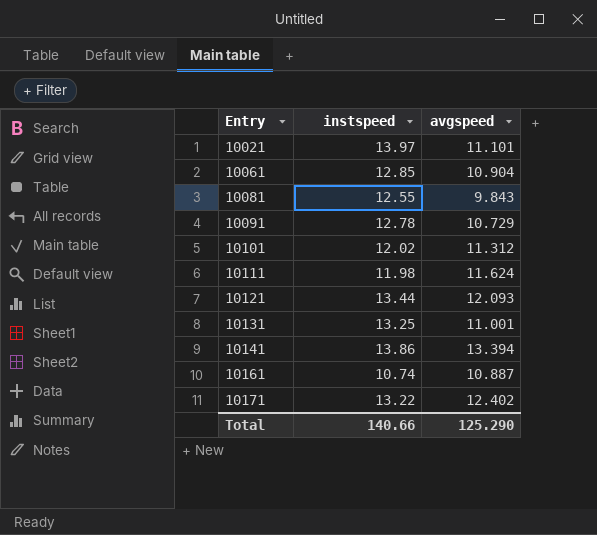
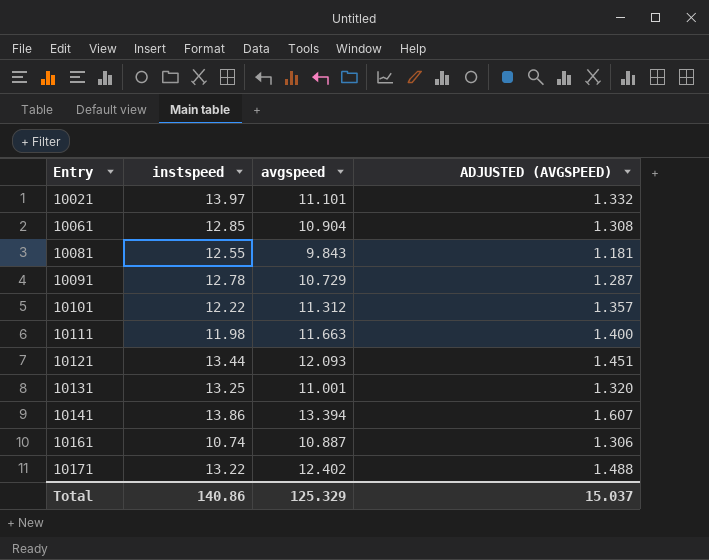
column ADJUSTED (AVGSPEED) | formula: none -> [avgspeed] * 0.12
10101 | instspeed: 12.02 -> 12.22
10111 | avgspeed: 11.624 -> 11.663
Total | instspeed: 140.66 -> 140.86
Total | avgspeed: 125.290 -> 125.329

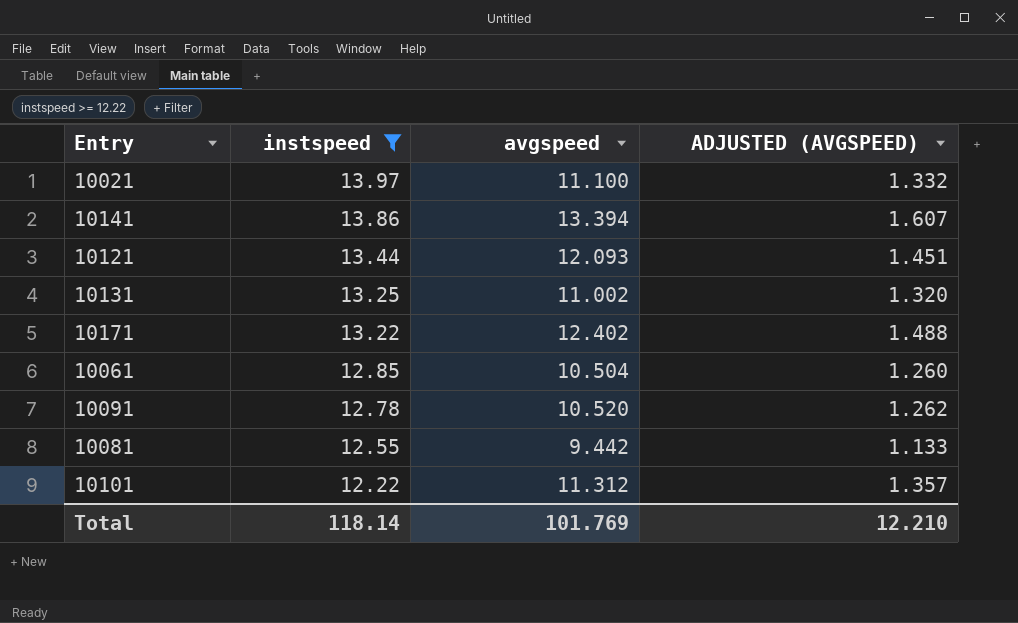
filter: none -> instspeed >= 12.22
row order: Entry ascending -> instspeed descending
10021 | avgspeed: 11.101 -> 11.100
10131 | avgspeed: 11.001 -> 11.002
10061 | avgspeed: 10.904 -> 10.504
10061 | ADJUSTED (AVGSPEED): 1.308 -> 1.260
10091 | avgspeed: 10.729 -> 10.520
10091 | ADJUSTED (AVGSPEED): 1.287 -> 1.262
10081 | avgspeed: 9.843 -> 9.442
10081 | ADJUSTED (AVGSPEED): 1.181 -> 1.133
Total | instspeed: 140.86 -> 118.14
Total | avgspeed: 125.329 -> 101.769
Total | ADJUSTED (AVGSPEED): 15.037 -> 12.210

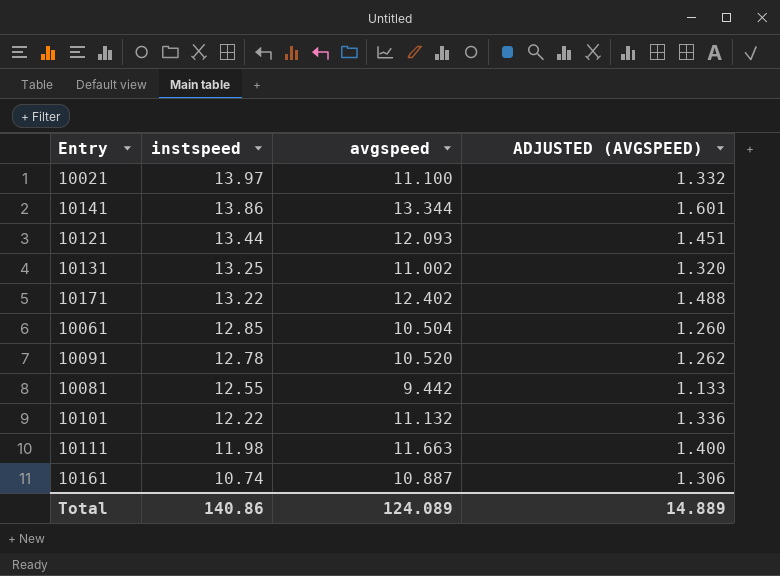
filter: instspeed >= 12.22 -> none
10141 | avgspeed: 13.394 -> 13.344
10141 | ADJUSTED (AVGSPEED): 1.607 -> 1.601
10101 | avgspeed: 11.312 -> 11.132
10101 | ADJUSTED (AVGSPEED): 1.357 -> 1.336
Total | instspeed: 118.14 -> 140.86
Total | avgspeed: 101.769 -> 124.089
Total | ADJUSTED (AVGSPEED): 12.210 -> 14.889

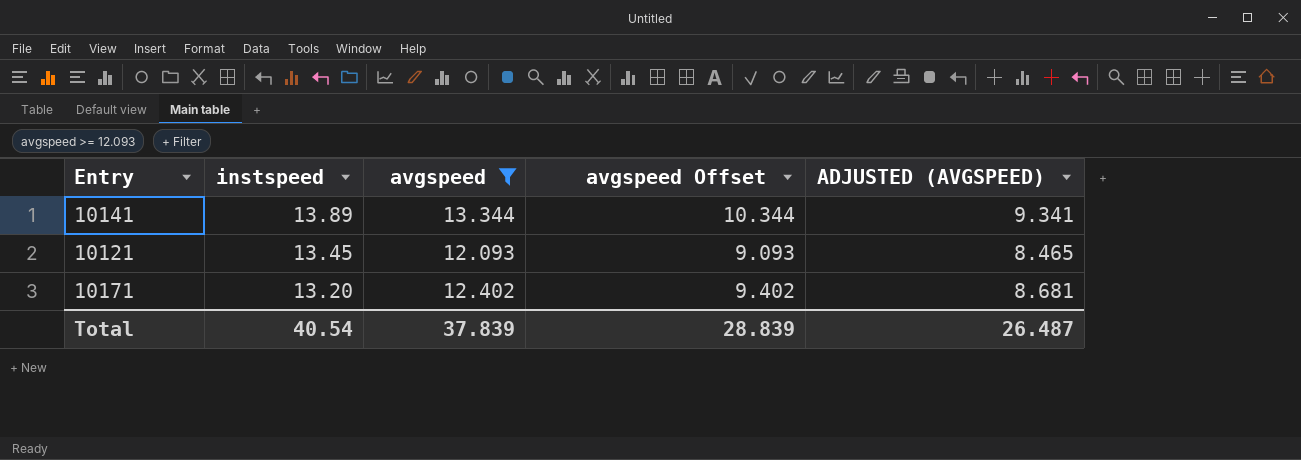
filter: none -> avgspeed >= 12.093
column avgspeed Offset | formula: none -> [avgspeed] - 3
column ADJUSTED (AVGSPEED) | formula: [avgspeed] * 0.12 -> [avgspeed] * 0.7
10141 | instspeed: 13.86 -> 13.89
10121 | instspeed: 13.44 -> 13.45
10171 | instspeed: 13.22 -> 13.20
Total | instspeed: 140.86 -> 40.54
Total | avgspeed: 124.089 -> 37.839
Total | ADJUSTED (AVGSPEED): 14.889 -> 26.487

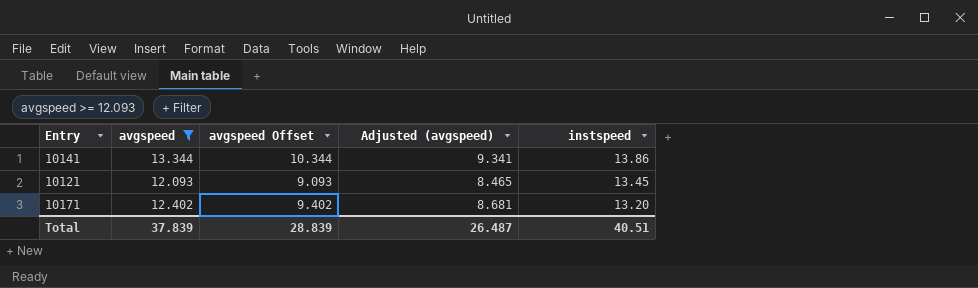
column name: ADJUSTED (AVGSPEED) -> Adjusted (avgspeed)
column instspeed | position: 2 -> 5
10141 | instspeed: 13.89 -> 13.86
Total | instspeed: 40.54 -> 40.51

